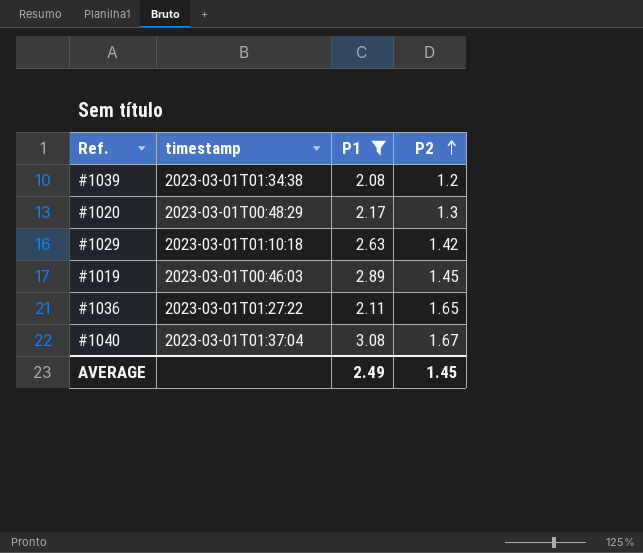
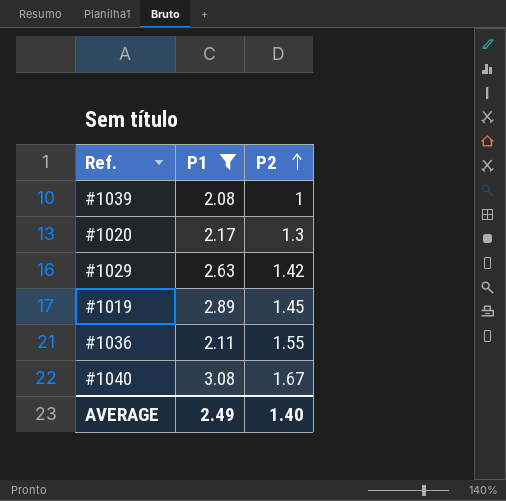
column timestamp | position: 2 -> none
#1039 | P2: 1.2 -> 1
#1036 | P2: 1.65 -> 1.55
AVERAGE | P2: 1.45 -> 1.40

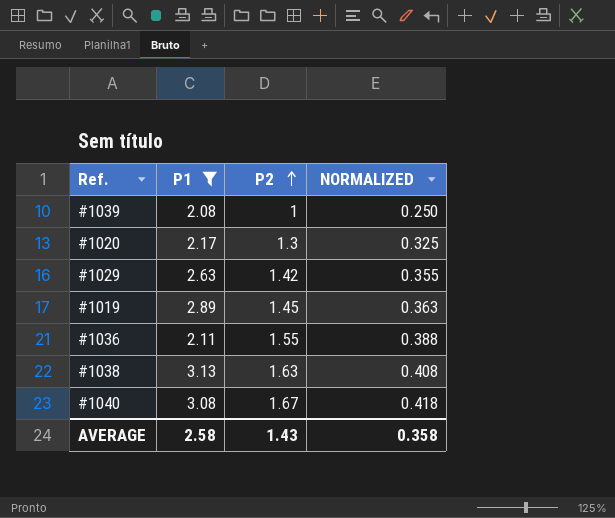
column NORMALIZED | formula: none -> [P2] * 0.25
row #1038: none -> 3.13 | 1.63 | 0.408
AVERAGE | P1: 2.49 -> 2.58
AVERAGE | P2: 1.40 -> 1.43

